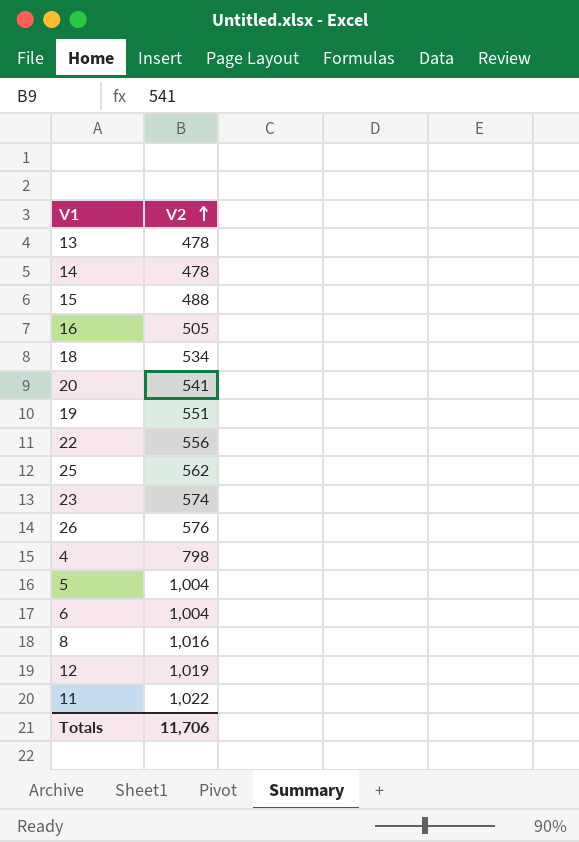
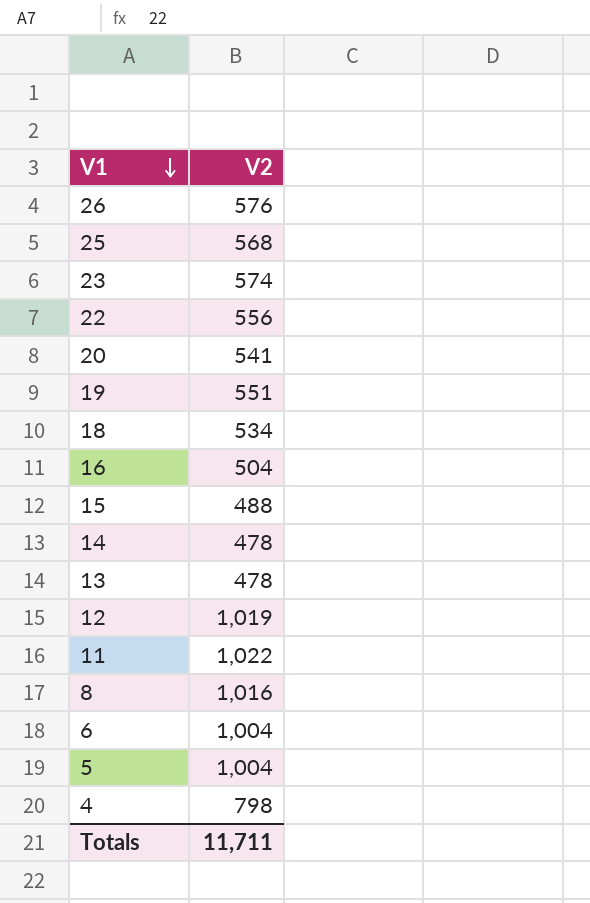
row order: V2 ascending -> V1 descending
25 | V2: 562 -> 568
16 | V2: 505 -> 504
Totals | V2: 11,706 -> 11,711

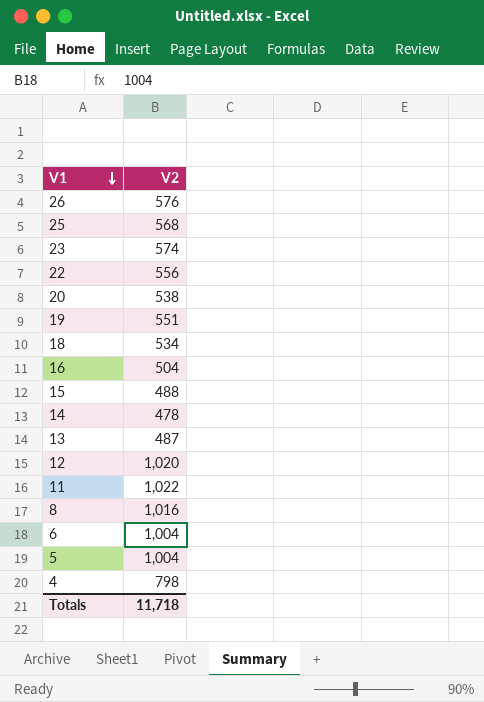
20 | V2: 541 -> 538
13 | V2: 478 -> 487
12 | V2: 1,019 -> 1,020
Totals | V2: 11,711 -> 11,718

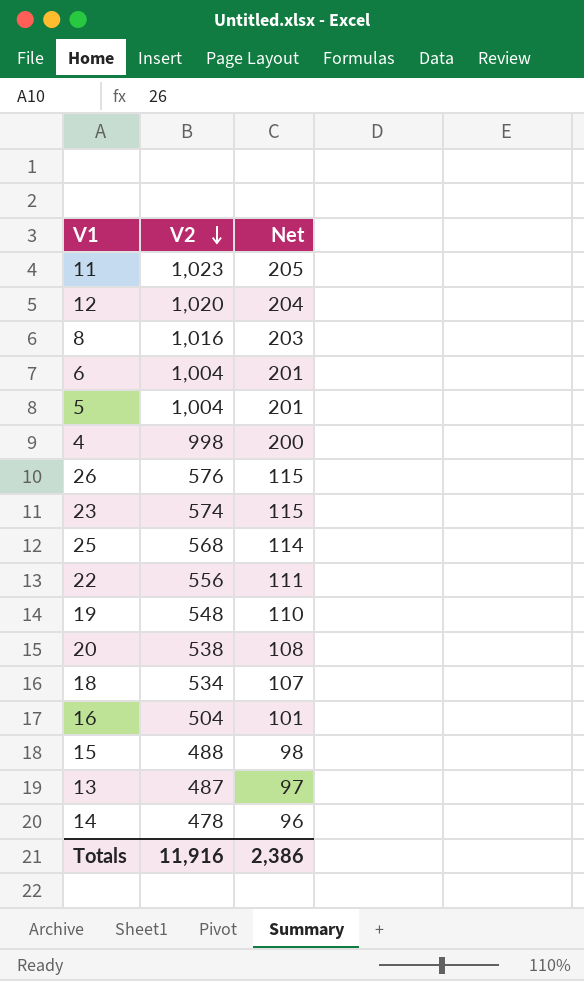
row order: V1 descending -> V2 descending
column Net | formula: none -> [V2] * 0.2
11 | V2: 1,022 -> 1,023
4 | V2: 798 -> 998
19 | V2: 551 -> 548
Totals | V2: 11,718 -> 11,916

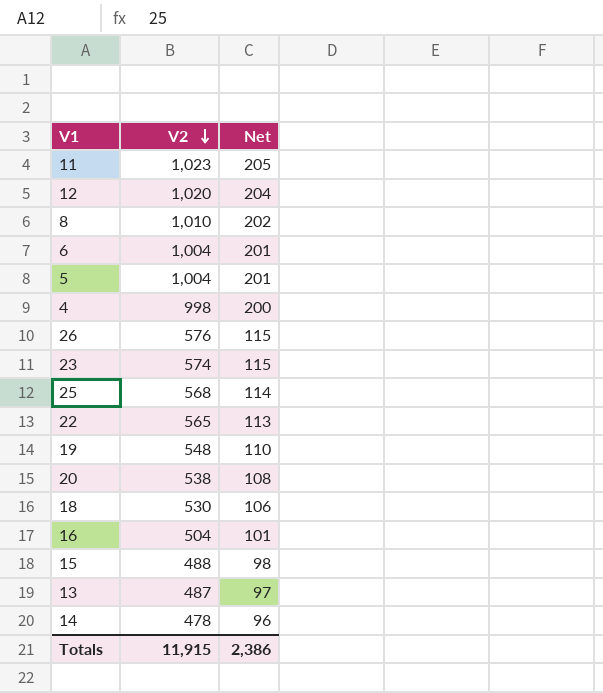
8 | V2: 1,016 -> 1,010
8 | Net: 203 -> 202
22 | V2: 556 -> 565
22 | Net: 111 -> 113
18 | V2: 534 -> 530
18 | Net: 107 -> 106
Totals | V2: 11,916 -> 11,915

